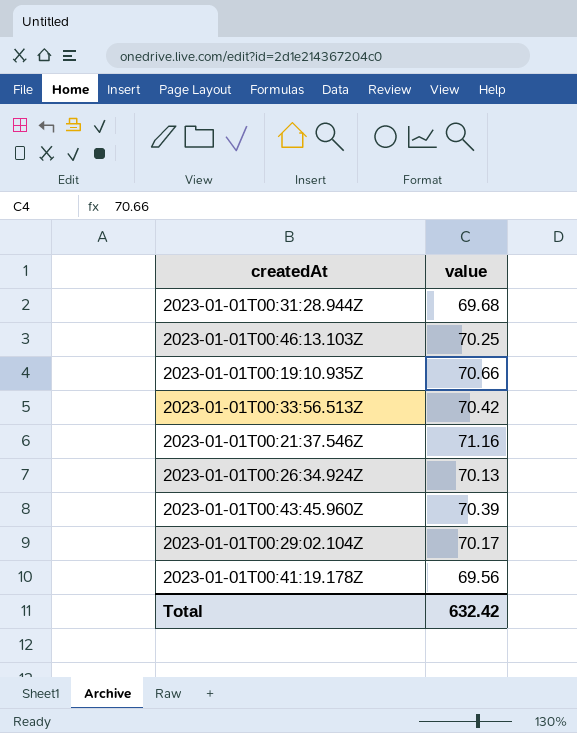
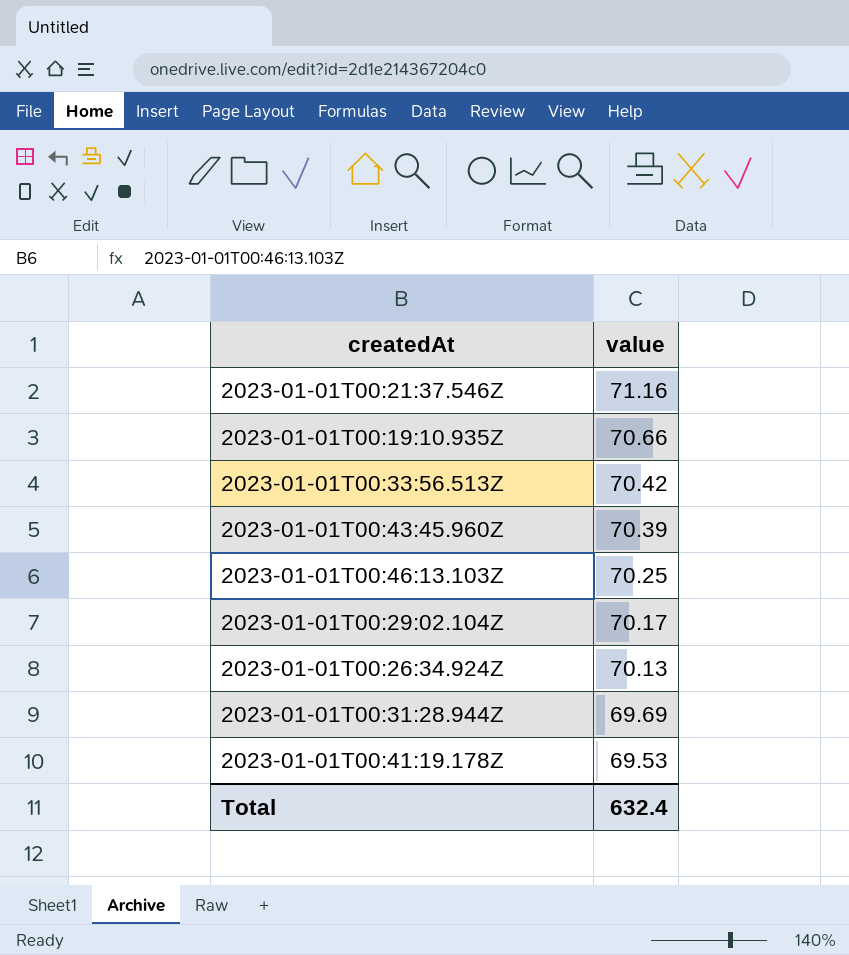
row order: none -> value descending
2023-01-01T00:31:28.944Z | value: 69.68 -> 69.69
2023-01-01T00:41:19.178Z | value: 69.56 -> 69.53
Total | value: 632.42 -> 632.4

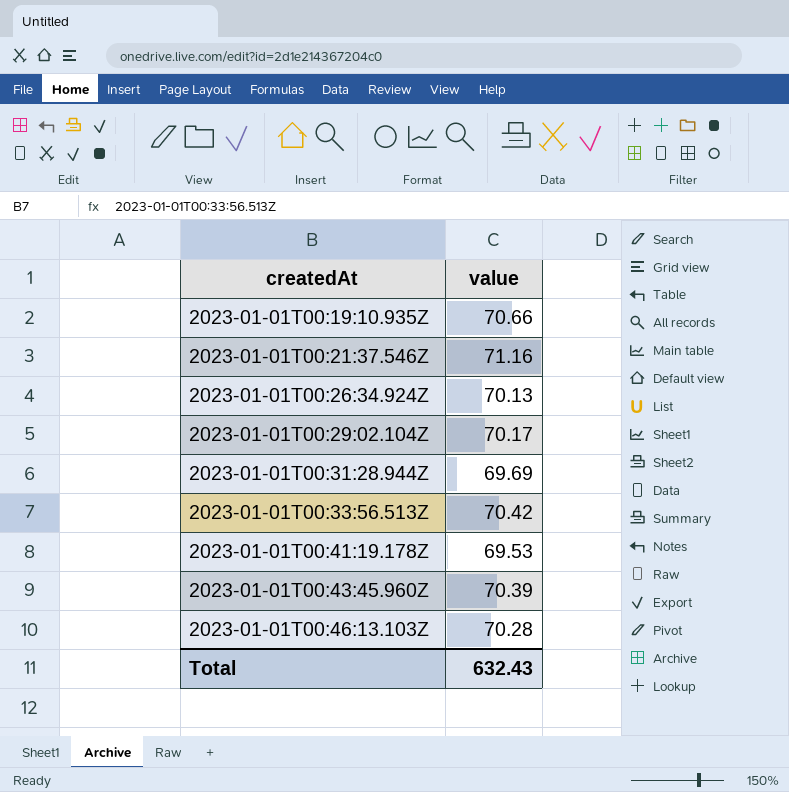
row order: value descending -> createdAt ascending
2023-01-01T00:46:13.103Z | value: 70.25 -> 70.28
Total | value: 632.4 -> 632.43

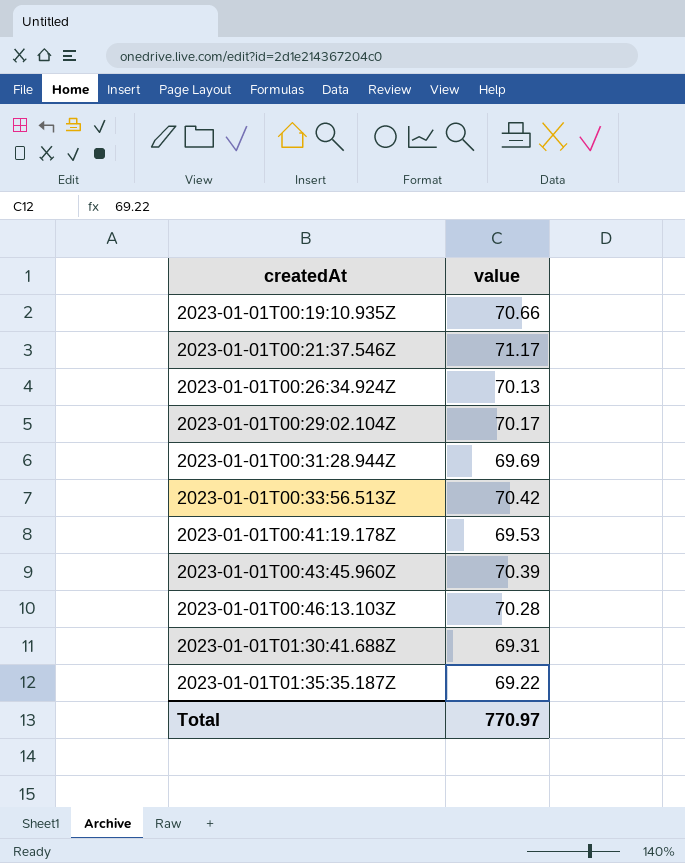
2023-01-01T00:21:37.546Z | value: 71.16 -> 71.17
row 2023-01-01T01:30:41.688Z: none -> 69.31
row 2023-01-01T01:35:35.187Z: none -> 69.22
Total | value: 632.43 -> 770.97

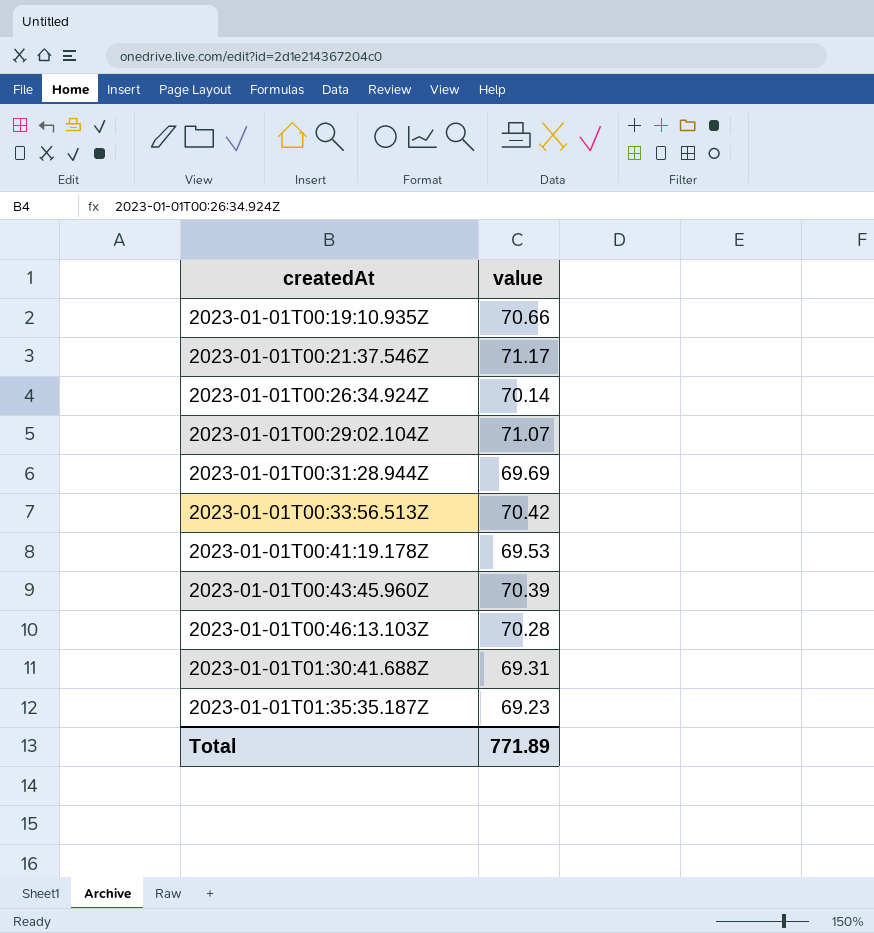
2023-01-01T00:26:34.924Z | value: 70.13 -> 70.14
2023-01-01T00:29:02.104Z | value: 70.17 -> 71.07
2023-01-01T01:35:35.187Z | value: 69.22 -> 69.23
Total | value: 770.97 -> 771.89

